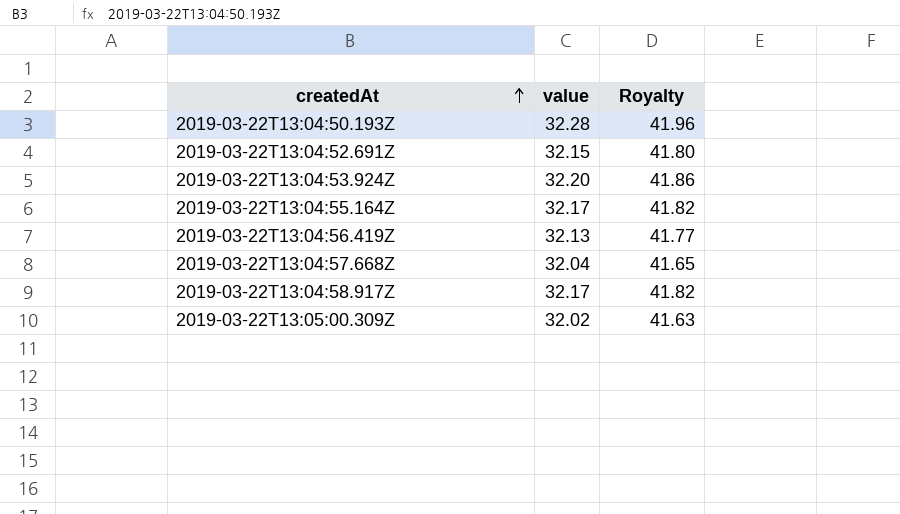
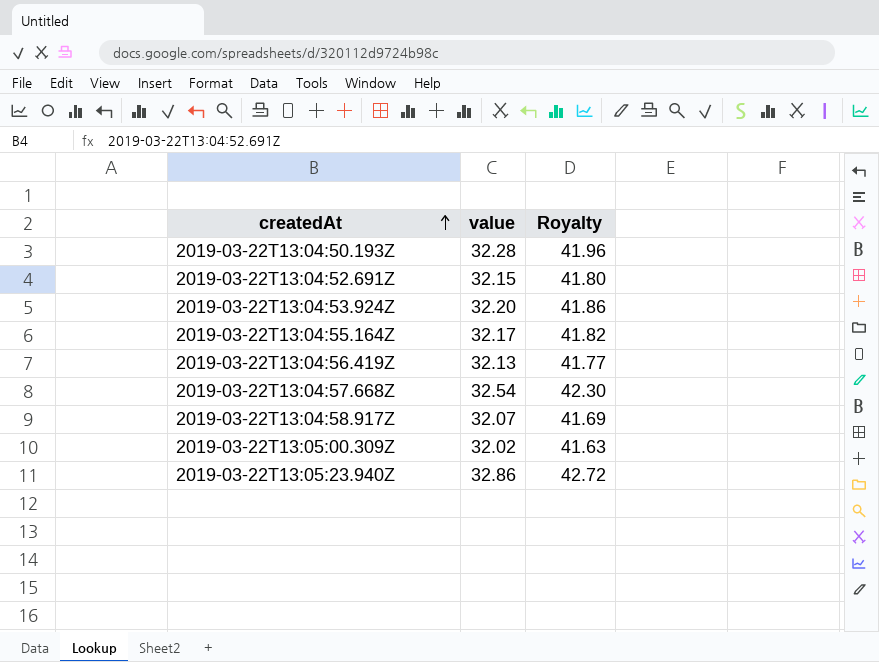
2019-03-22T13:04:57.668Z | value: 32.04 -> 32.54
2019-03-22T13:04:57.668Z | Royalty: 41.65 -> 42.30
2019-03-22T13:04:58.917Z | value: 32.17 -> 32.07
2019-03-22T13:04:58.917Z | Royalty: 41.82 -> 41.69
row 2019-03-22T13:05:23.940Z: none -> 32.86 | 42.72

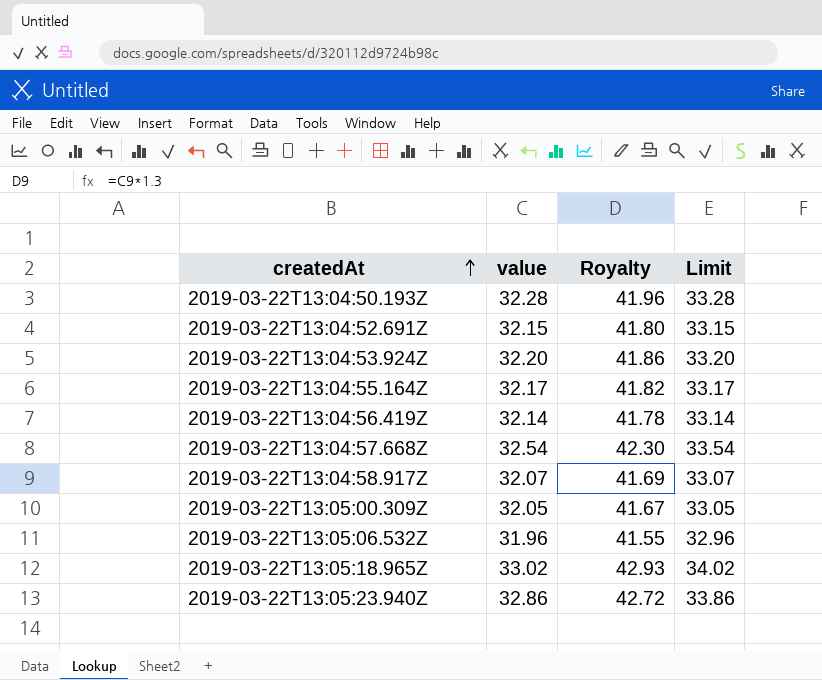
column Limit | formula: none -> [value] + 1
2019-03-22T13:04:56.419Z | value: 32.13 -> 32.14
2019-03-22T13:04:56.419Z | Royalty: 41.77 -> 41.78
2019-03-22T13:05:00.309Z | value: 32.02 -> 32.05
2019-03-22T13:05:00.309Z | Royalty: 41.63 -> 41.67
row 2019-03-22T13:05:06.532Z: none -> 31.96 | 41.55 | 32.96
row 2019-03-22T13:05:18.965Z: none -> 33.02 | 42.93 | 34.02

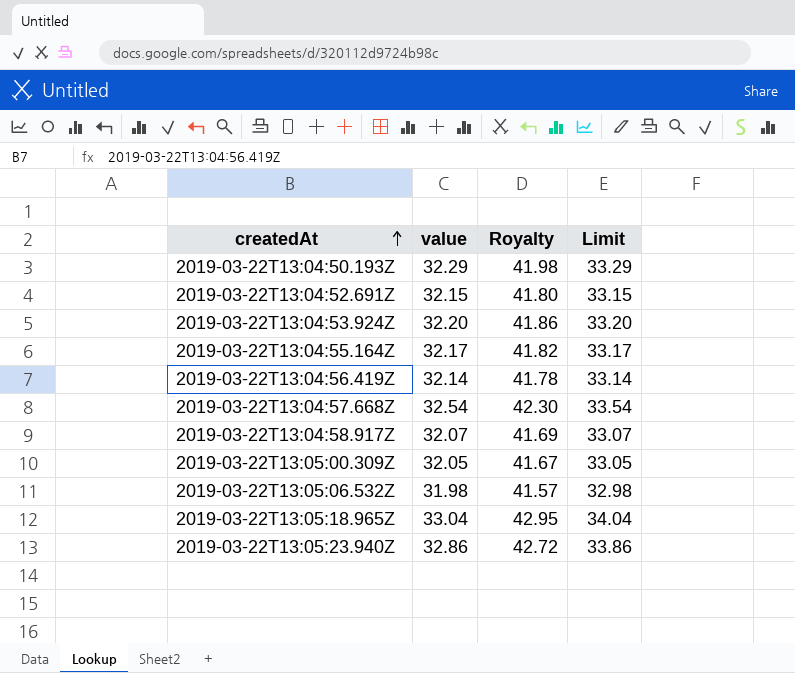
2019-03-22T13:04:50.193Z | value: 32.28 -> 32.29
2019-03-22T13:04:50.193Z | Royalty: 41.96 -> 41.98
2019-03-22T13:04:50.193Z | Limit: 33.28 -> 33.29
2019-03-22T13:05:06.532Z | value: 31.96 -> 31.98
2019-03-22T13:05:06.532Z | Royalty: 41.55 -> 41.57
2019-03-22T13:05:06.532Z | Limit: 32.96 -> 32.98
2019-03-22T13:05:18.965Z | value: 33.02 -> 33.04
2019-03-22T13:05:18.965Z | Royalty: 42.93 -> 42.95
2019-03-22T13:05:18.965Z | Limit: 34.02 -> 34.04

